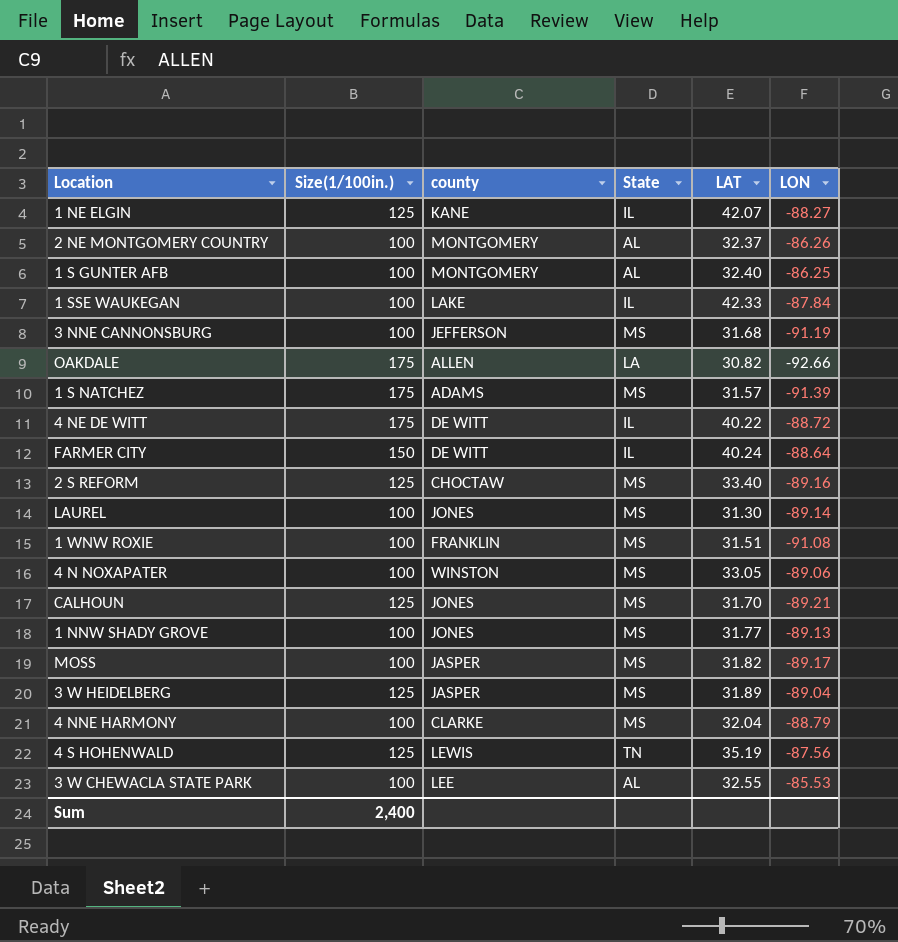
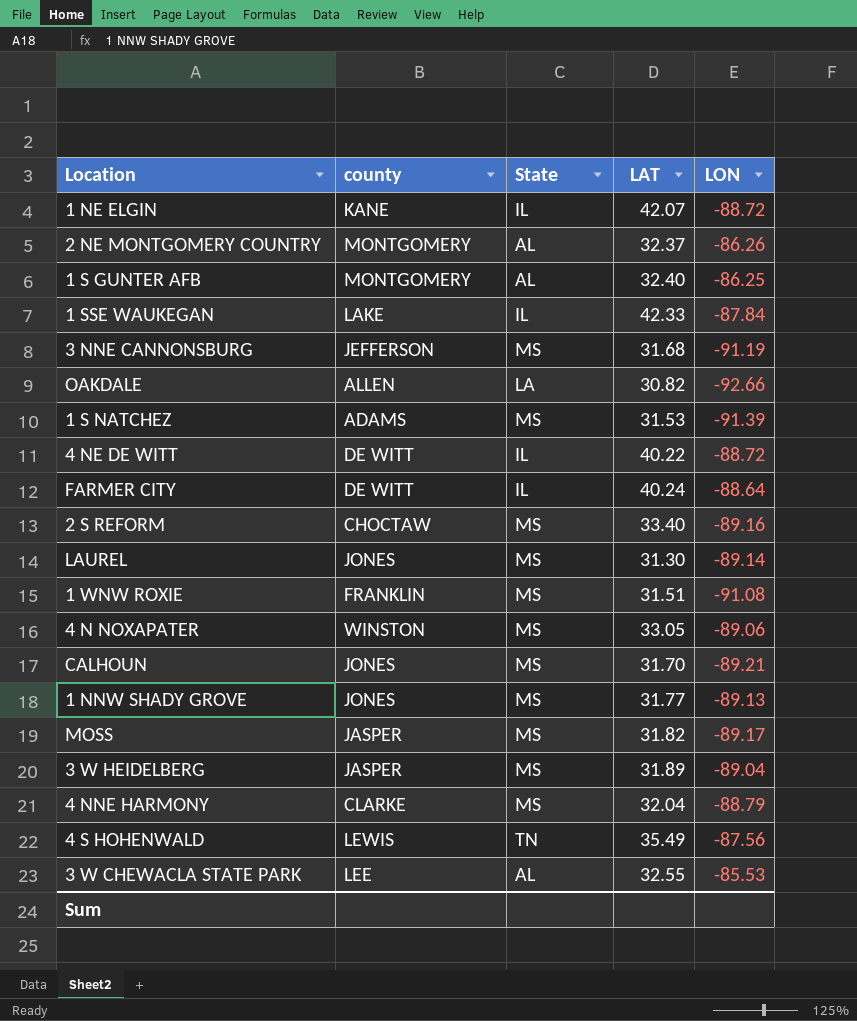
column Size(1/100in.) | position: 2 -> none
1 NE ELGIN | LON: -88.27 -> -88.72
1 S NATCHEZ | LAT: 31.57 -> 31.53
4 S HOHENWALD | LAT: 35.19 -> 35.49

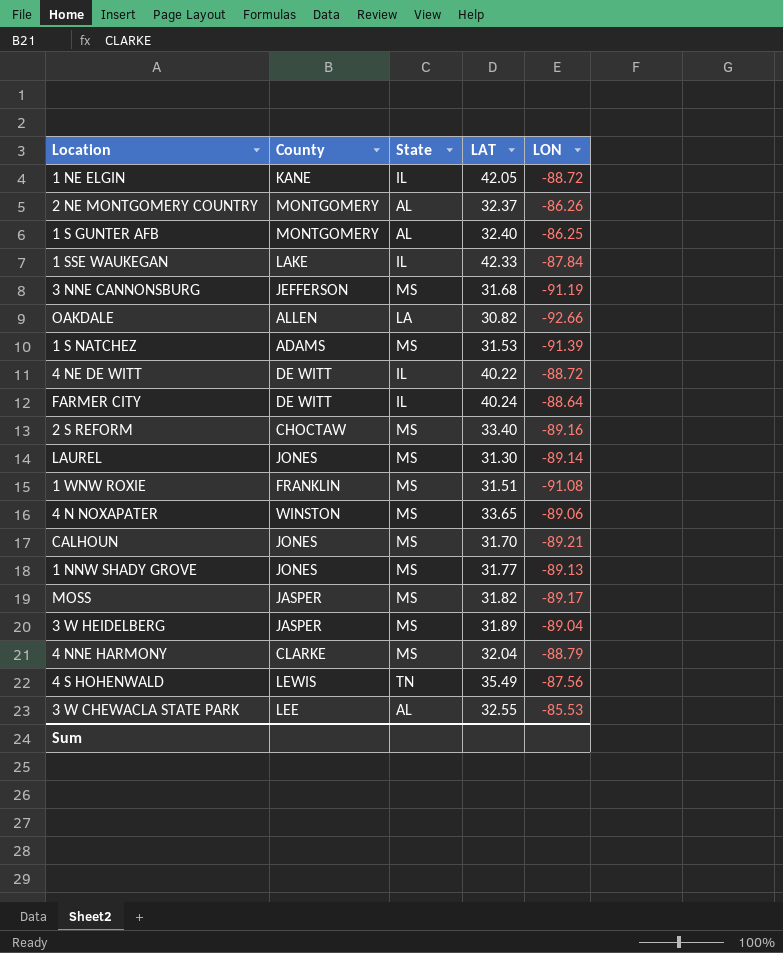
column name: county -> County
1 NE ELGIN | LAT: 42.07 -> 42.05
4 N NOXAPATER | LAT: 33.05 -> 33.65

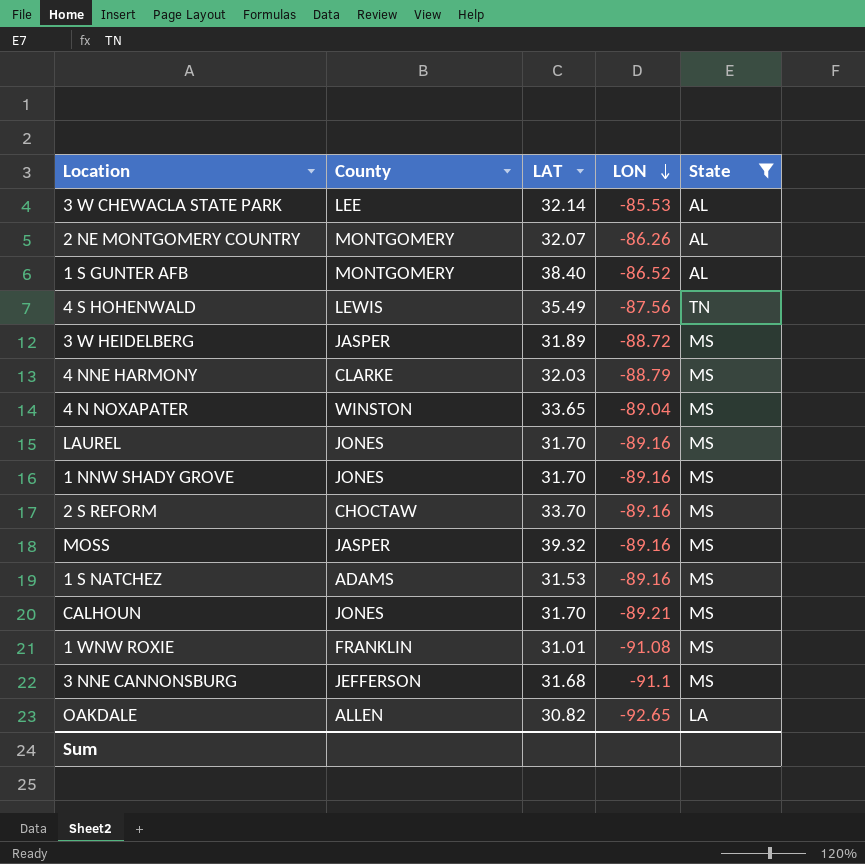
filter: none -> State != IL
row order: none -> LON descending
column State | position: 3 -> 5
3 W CHEWACLA STATE PARK | LAT: 32.55 -> 32.14
2 NE MONTGOMERY COUNTRY | LAT: 32.37 -> 32.07
1 S GUNTER AFB | LAT: 32.40 -> 38.40
1 S GUNTER AFB | LON: -86.25 -> -86.52
3 W HEIDELBERG | LON: -89.04 -> -88.72
4 NNE HARMONY | LAT: 32.04 -> 32.03
4 N NOXAPATER | LON: -89.06 -> -89.04
LAUREL | LAT: 31.30 -> 31.70
LAUREL | LON: -89.14 -> -89.16
1 NNW SHADY GROVE | LAT: 31.77 -> 31.70
1 NNW SHADY GROVE | LON: -89.13 -> -89.16
2 S REFORM | LAT: 33.40 -> 33.70
MOSS | LAT: 31.82 -> 39.32
MOSS | LON: -89.17 -> -89.16
1 S NATCHEZ | LON: -91.39 -> -89.16
1 WNW ROXIE | LAT: 31.51 -> 31.01
3 NNE CANNONSBURG | LON: -91.19 -> -91.1
OAKDALE | LON: -92.66 -> -92.65

